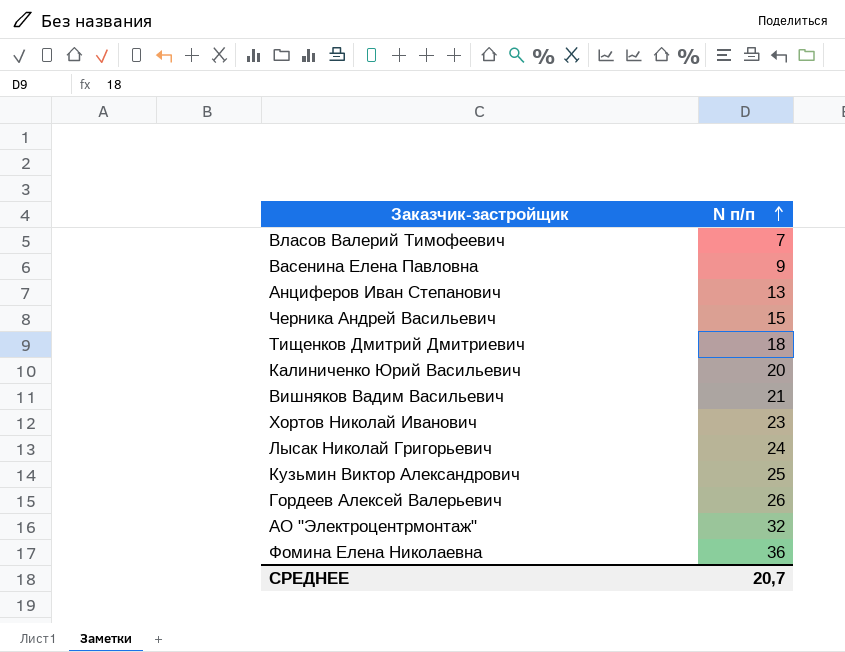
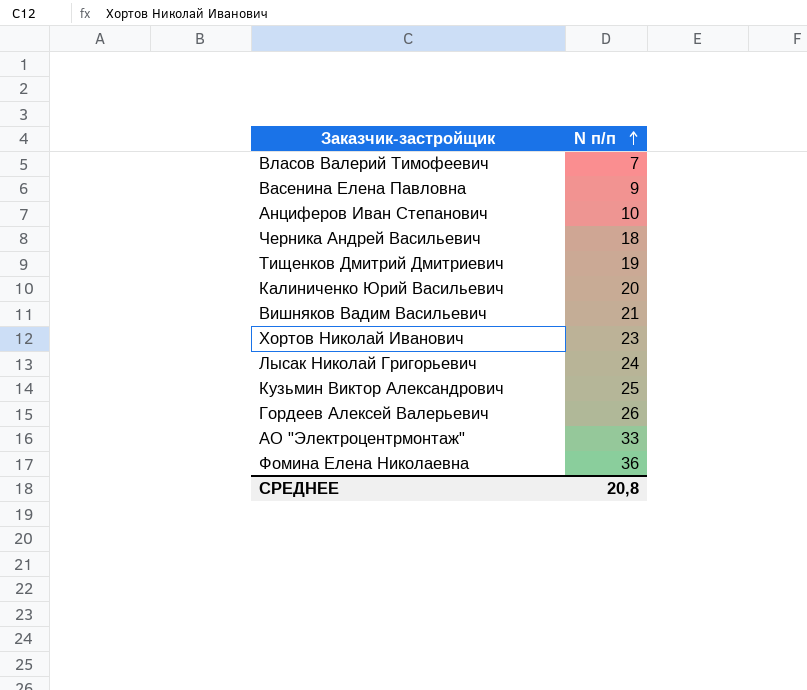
Анциферов Иван Степанович | N п/п: 13 -> 10
Черника Андрей Васильевич | N п/п: 15 -> 18
Тищенков Дмитрий Дмитриевич | N п/п: 18 -> 19
АО "Электроцентрмонтаж" | N п/п: 32 -> 33
СРЕДНЕЕ | N п/п: 20,7 -> 20,8

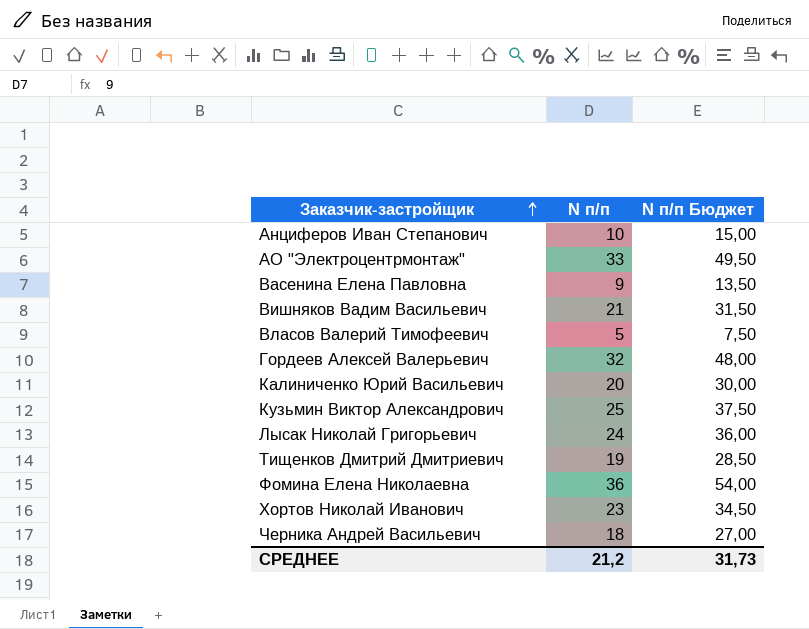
row order: N п/п ascending -> Заказчик-застройщик ascending
column N п/п Бюджет | formula: none -> [N п/п] * 1,5
Власов Валерий Тимофеевич | N п/п: 7 -> 5
Гордеев Алексей Валерьевич | N п/п: 26 -> 32
СРЕДНЕЕ | N п/п: 20,8 -> 21,2

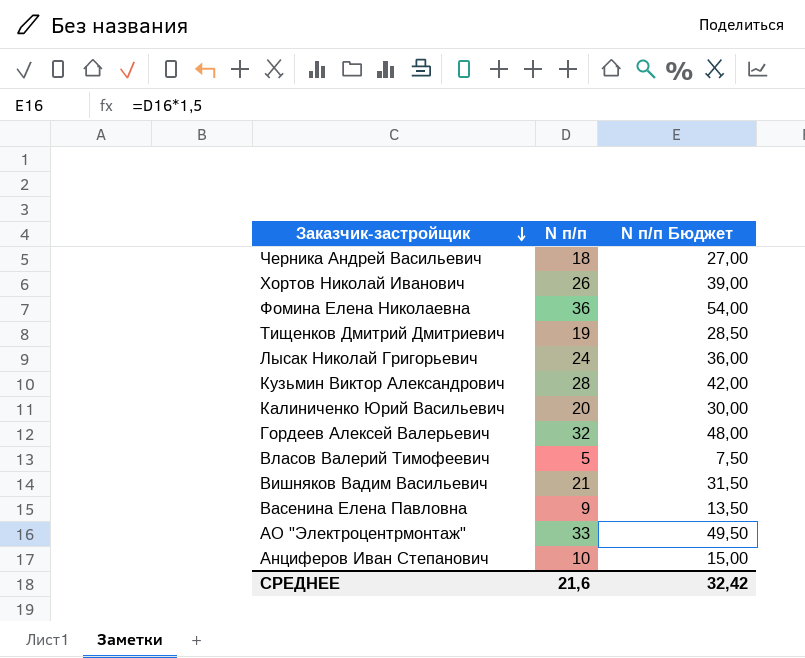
row order: Заказчик-застройщик ascending -> Заказчик-застройщик descending
Хортов Николай Иванович | N п/п: 23 -> 26
Хортов Николай Иванович | N п/п Бюджет: 34,50 -> 39,00
Кузьмин Виктор Александрович | N п/п: 25 -> 28
Кузьмин Виктор Александрович | N п/п Бюджет: 37,50 -> 42,00
СРЕДНЕЕ | N п/п: 21,2 -> 21,6
СРЕДНЕЕ | N п/п Бюджет: 31,73 -> 32,42

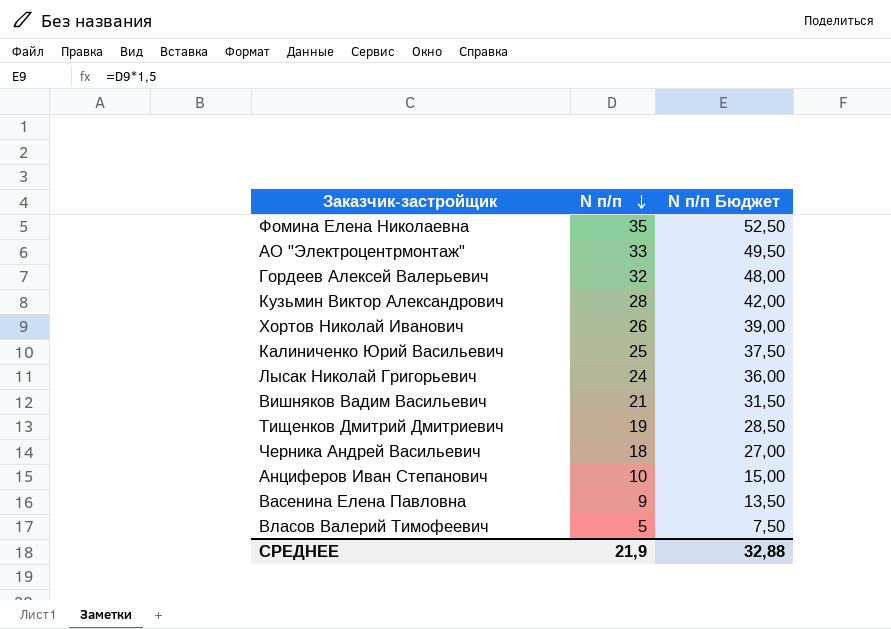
row order: Заказчик-застройщик descending -> N п/п descending
Фомина Елена Николаевна | N п/п: 36 -> 35
Фомина Елена Николаевна | N п/п Бюджет: 54,00 -> 52,50
Калиниченко Юрий Васильевич | N п/п: 20 -> 25
Калиниченко Юрий Васильевич | N п/п Бюджет: 30,00 -> 37,50
СРЕДНЕЕ | N п/п: 21,6 -> 21,9
СРЕДНЕЕ | N п/п Бюджет: 32,42 -> 32,88

